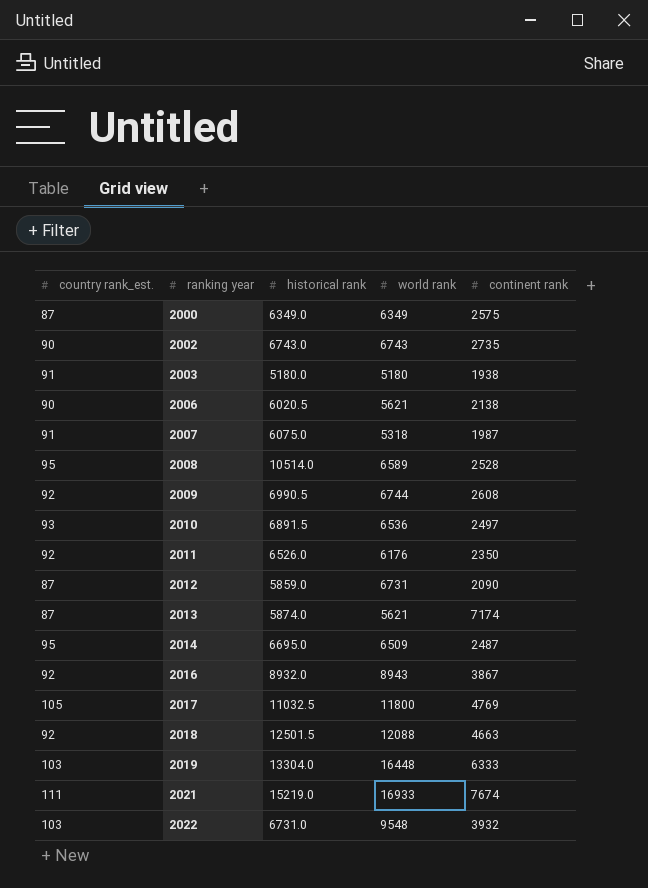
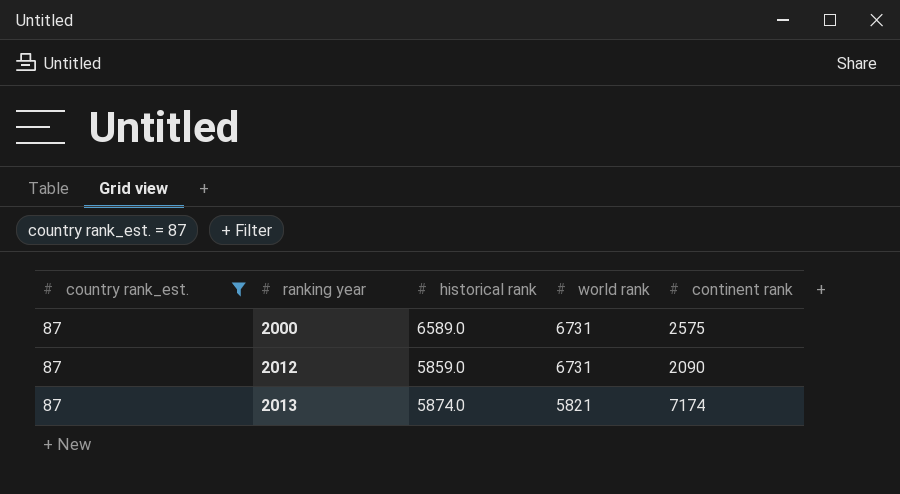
filter: none -> country rank_est. = 87
2000 | historical rank: 6349.0 -> 6589.0
2000 | world rank: 6349 -> 6731
2013 | world rank: 5621 -> 5821

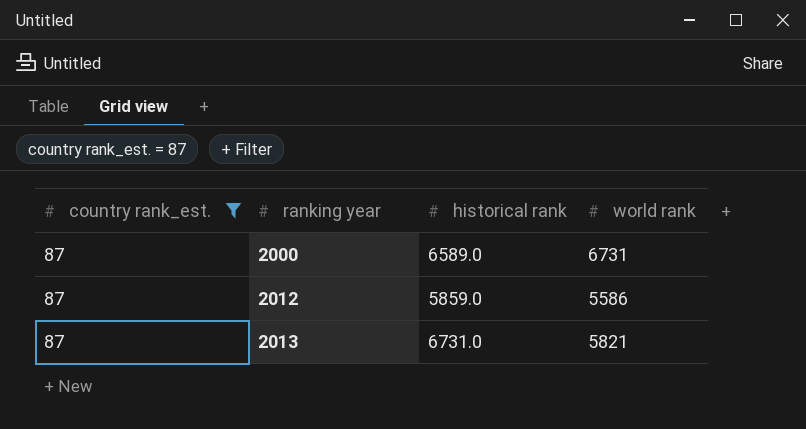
column continent rank | position: 5 -> none
2012 | world rank: 6731 -> 5586
2013 | historical rank: 5874.0 -> 6731.0

